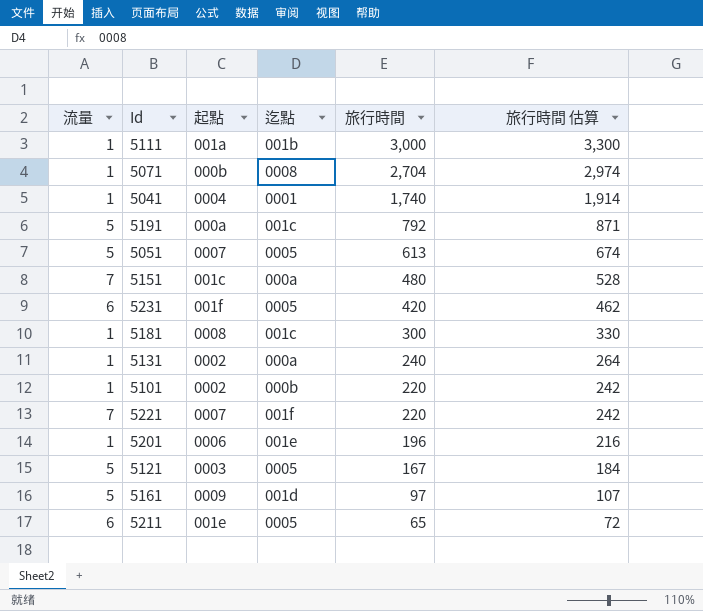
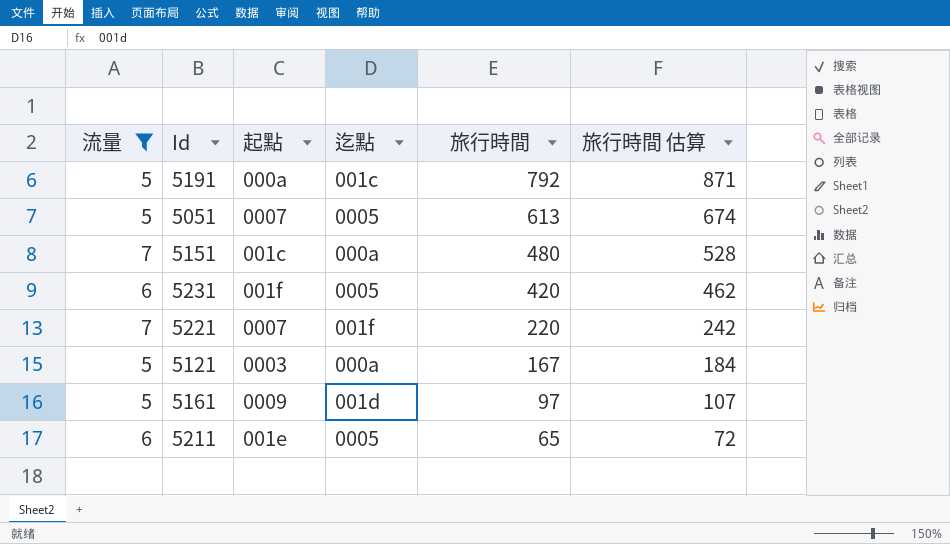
filter: none -> 流量 != 1
5121 | 迄點: 0005 -> 000a

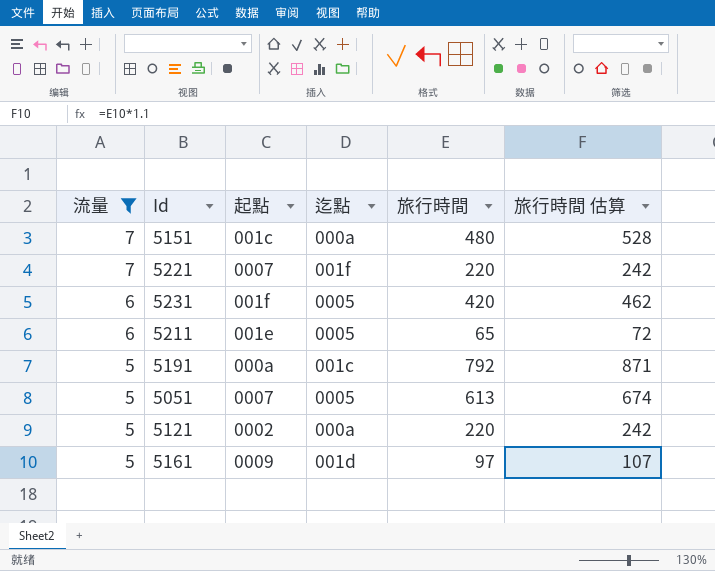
row order: 旅行時間 descending -> 流量 descending
5121 | 起點: 0003 -> 0002
5121 | 旅行時間: 167 -> 220
5121 | 旅行時間 估算: 184 -> 242

